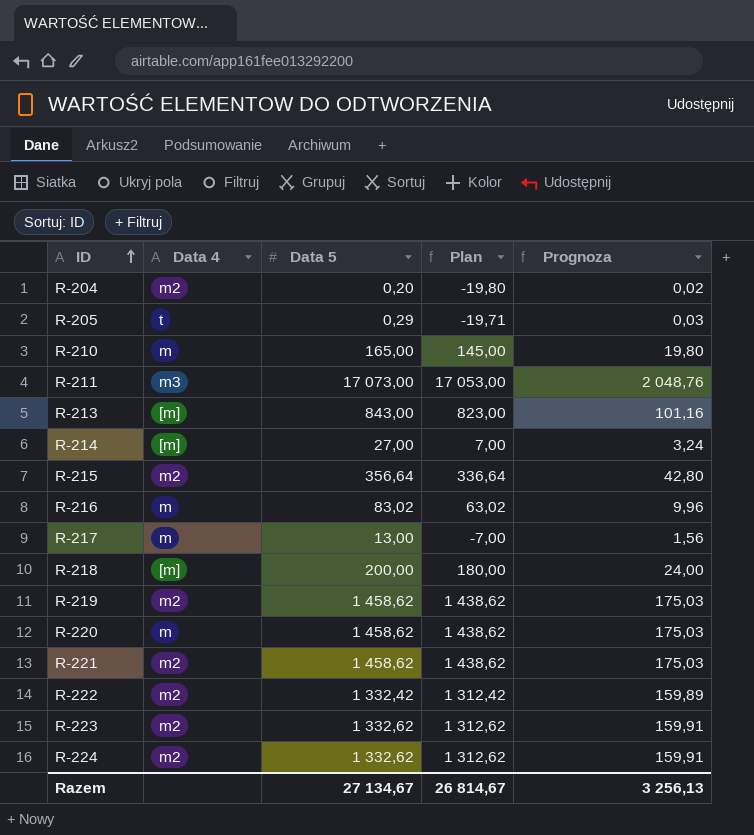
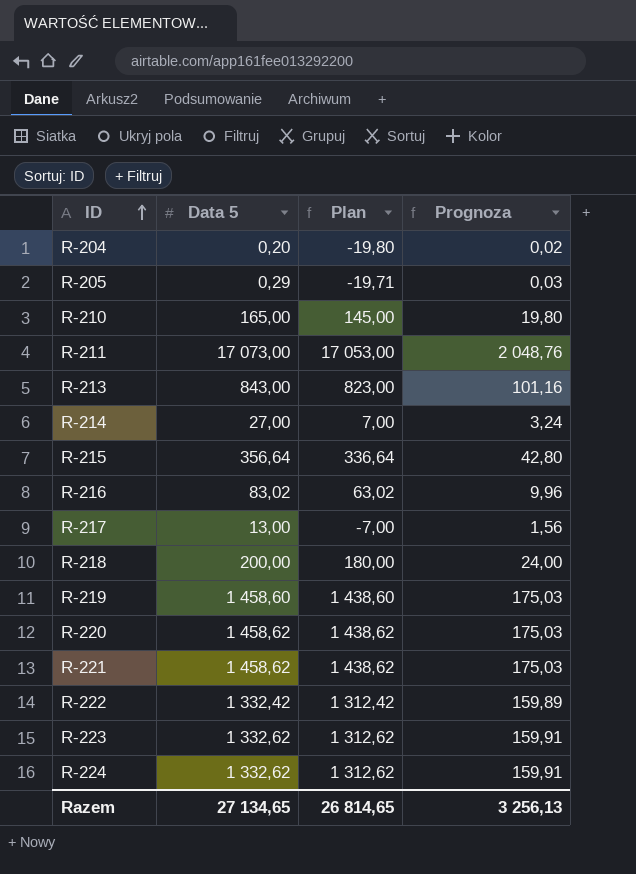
column Data 4 | position: 2 -> none
R-219 | Data 5: 1 458,62 -> 1 458,60
R-219 | Plan: 1 438,62 -> 1 438,60
Razem | Data 5: 27 134,67 -> 27 134,65
Razem | Plan: 26 814,67 -> 26 814,65

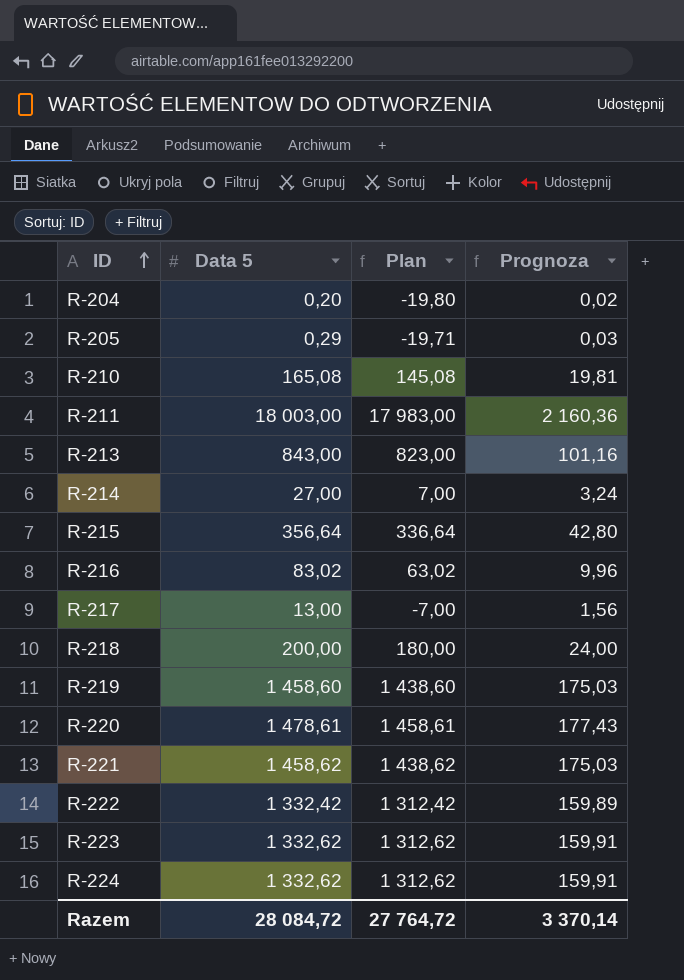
R-210 | Data 5: 165,00 -> 165,08
R-210 | Plan: 145,00 -> 145,08
R-210 | Prognoza: 19,80 -> 19,81
R-211 | Data 5: 17 073,00 -> 18 003,00
R-211 | Plan: 17 053,00 -> 17 983,00
R-211 | Prognoza: 2 048,76 -> 2 160,36
R-220 | Data 5: 1 458,62 -> 1 478,61
R-220 | Plan: 1 438,62 -> 1 458,61
R-220 | Prognoza: 175,03 -> 177,43
Razem | Data 5: 27 134,65 -> 28 084,72
Razem | Plan: 26 814,65 -> 27 764,72
Razem | Prognoza: 3 256,13 -> 3 370,14

